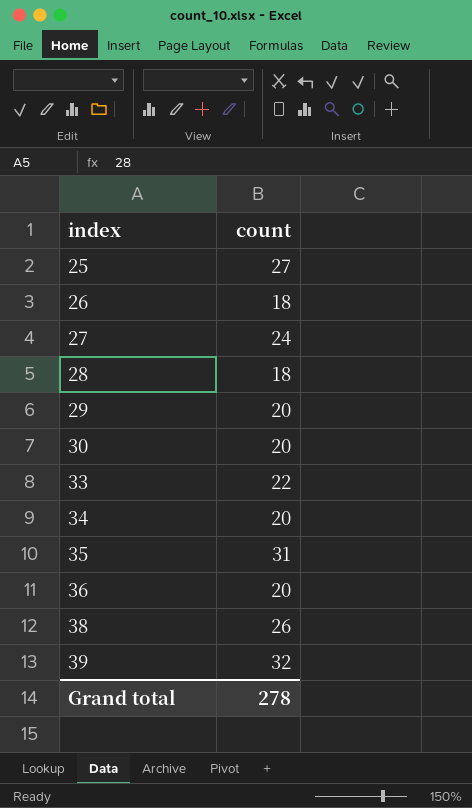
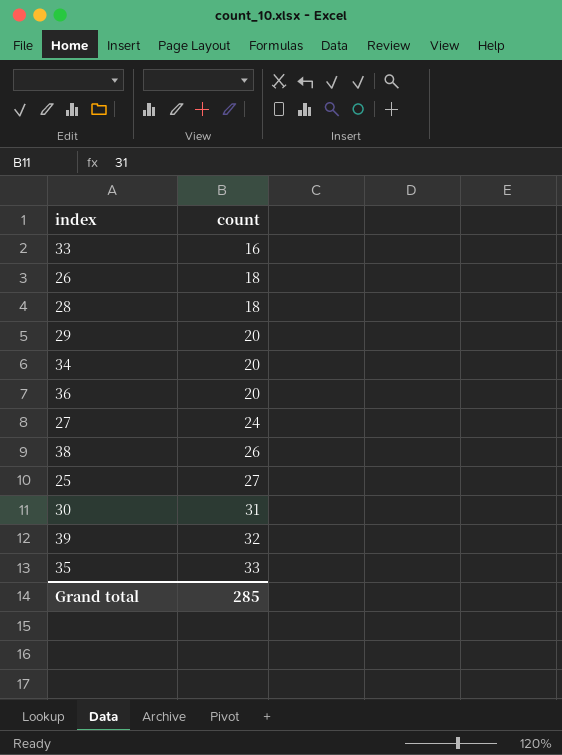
row order: index ascending -> count ascending
33 | count: 22 -> 16
30 | count: 20 -> 31
35 | count: 31 -> 33
Grand total | count: 278 -> 285

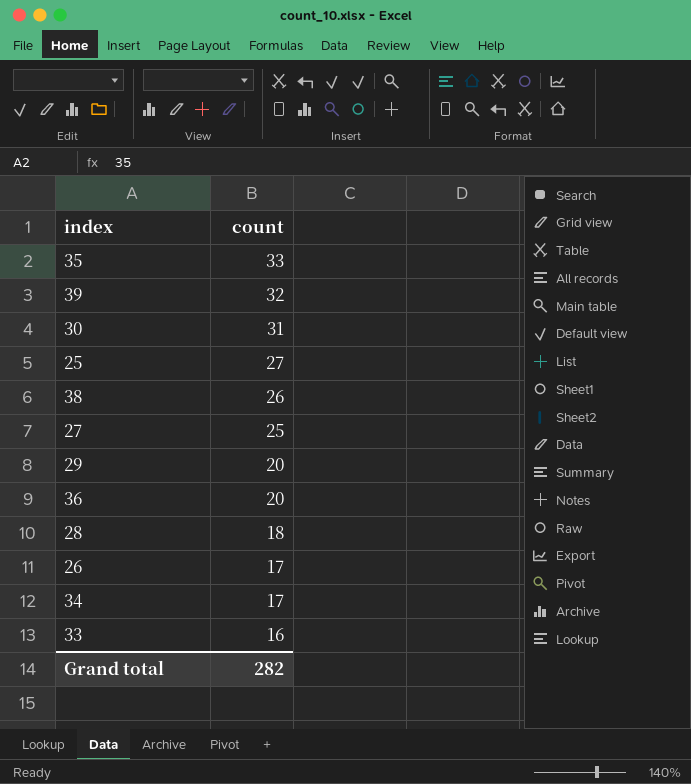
row order: count ascending -> count descending
27 | count: 24 -> 25
26 | count: 18 -> 17
34 | count: 20 -> 17
Grand total | count: 285 -> 282

